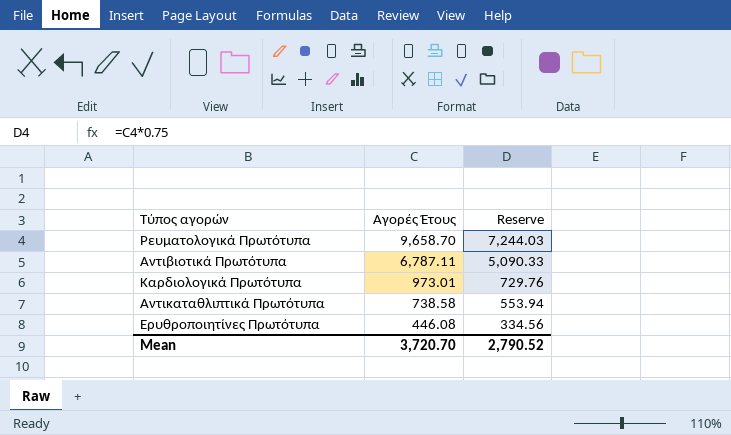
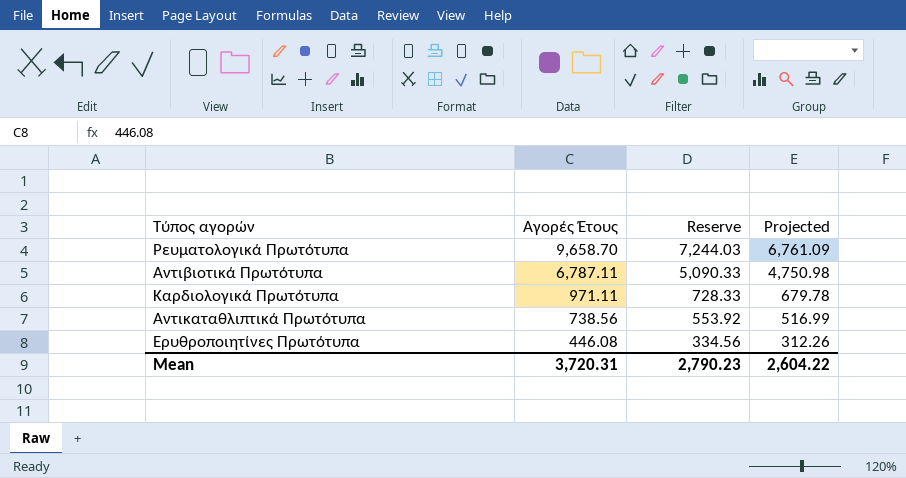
column Projected | formula: none -> [Αγορές Έτους] * 0.7
Καρδιολογικά Πρωτότυπα | Αγορές Έτους: 973.01 -> 971.11
Καρδιολογικά Πρωτότυπα | Reserve: 729.76 -> 728.33
Αντικαταθλιπτικά Πρωτότυπα | Αγορές Έτους: 738.58 -> 738.56
Αντικαταθλιπτικά Πρωτότυπα | Reserve: 553.94 -> 553.92
Mean | Αγορές Έτους: 3,720.70 -> 3,720.31
Mean | Reserve: 2,790.52 -> 2,790.23

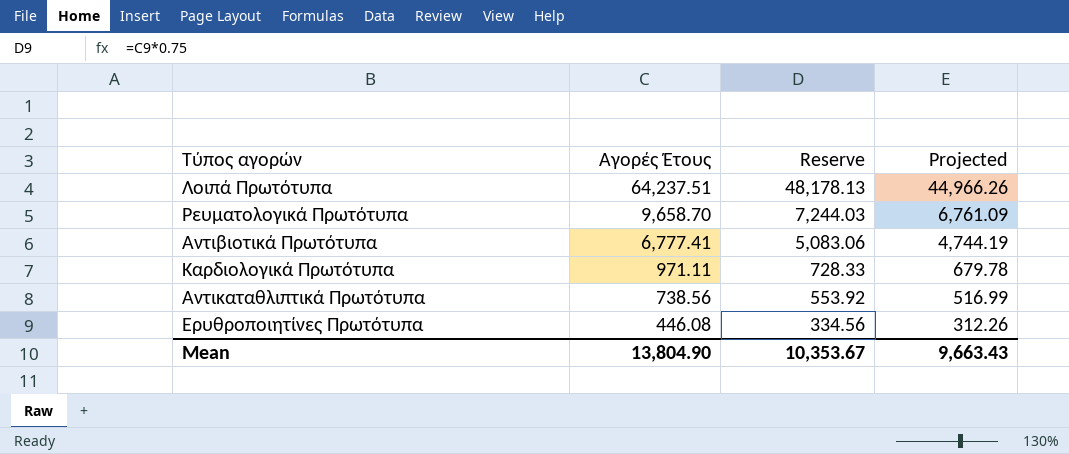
row Λοιπά Πρωτότυπα: none -> 64,237.51 | 48,178.13 | 44,966.26
Αντιβιοτικά Πρωτότυπα | Αγορές Έτους: 6,787.11 -> 6,777.41
Αντιβιοτικά Πρωτότυπα | Reserve: 5,090.33 -> 5,083.06
Αντιβιοτικά Πρωτότυπα | Projected: 4,750.98 -> 4,744.19
Mean | Αγορές Έτους: 3,720.31 -> 13,804.90
Mean | Reserve: 2,790.23 -> 10,353.67
Mean | Projected: 2,604.22 -> 9,663.43

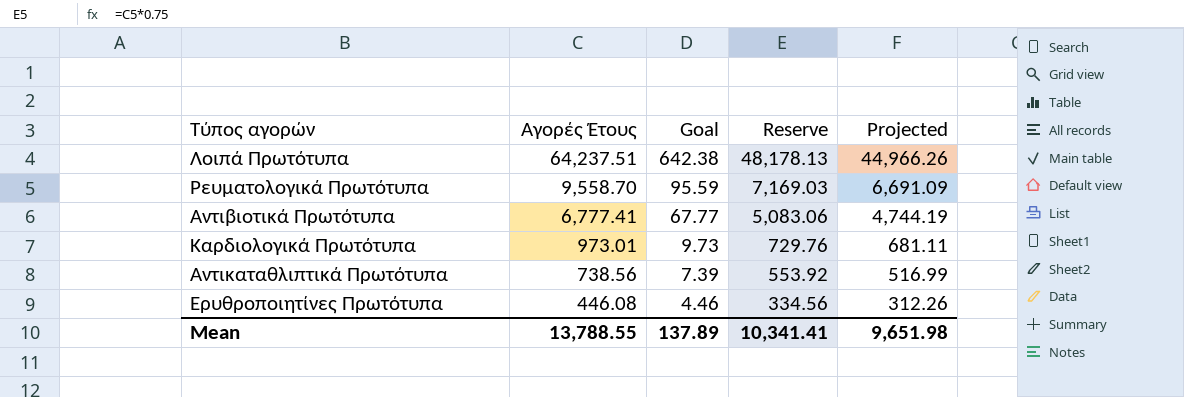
column Goal | formula: none -> [Αγορές Έτους] * 0.01
Ρευματολογικά Πρωτότυπα | Αγορές Έτους: 9,658.70 -> 9,558.70
Ρευματολογικά Πρωτότυπα | Reserve: 7,244.03 -> 7,169.03
Ρευματολογικά Πρωτότυπα | Projected: 6,761.09 -> 6,691.09
Καρδιολογικά Πρωτότυπα | Αγορές Έτους: 971.11 -> 973.01
Καρδιολογικά Πρωτότυπα | Reserve: 728.33 -> 729.76
Καρδιολογικά Πρωτότυπα | Projected: 679.78 -> 681.11
Mean | Αγορές Έτους: 13,804.90 -> 13,788.55
Mean | Reserve: 10,353.67 -> 10,341.41
Mean | Projected: 9,663.43 -> 9,651.98

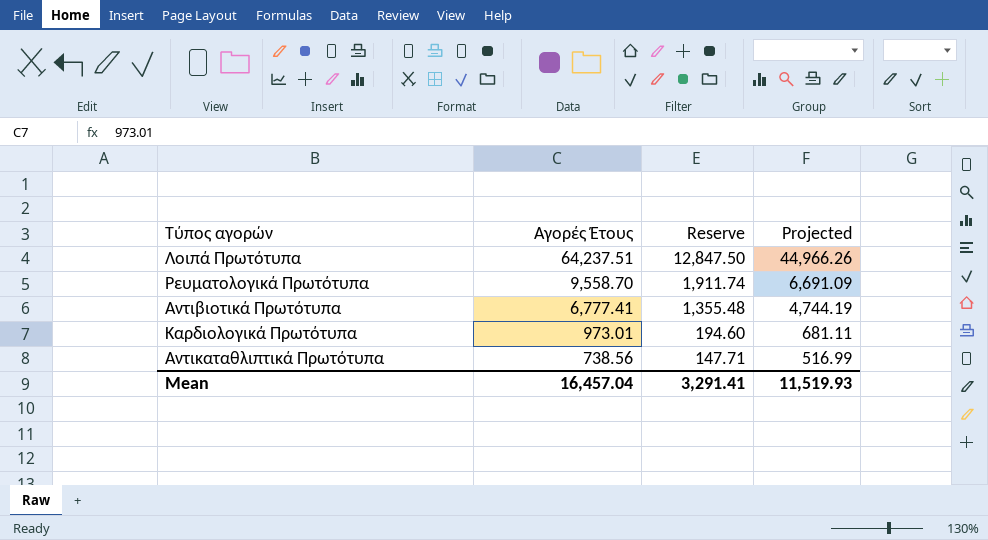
column Goal | formula: [Αγορές Έτους] * 0.01 -> none
column Reserve | formula: [Αγορές Έτους] * 0.75 -> [Αγορές Έτους] * 0.2
row Ερυθροποιητίνες Πρωτότυπα: 446.08 | 4.46 | 334.56 | 312.26 -> none
Mean | Αγορές Έτους: 13,788.55 -> 16,457.04
Mean | Reserve: 10,341.41 -> 3,291.41
Mean | Projected: 9,651.98 -> 11,519.93

